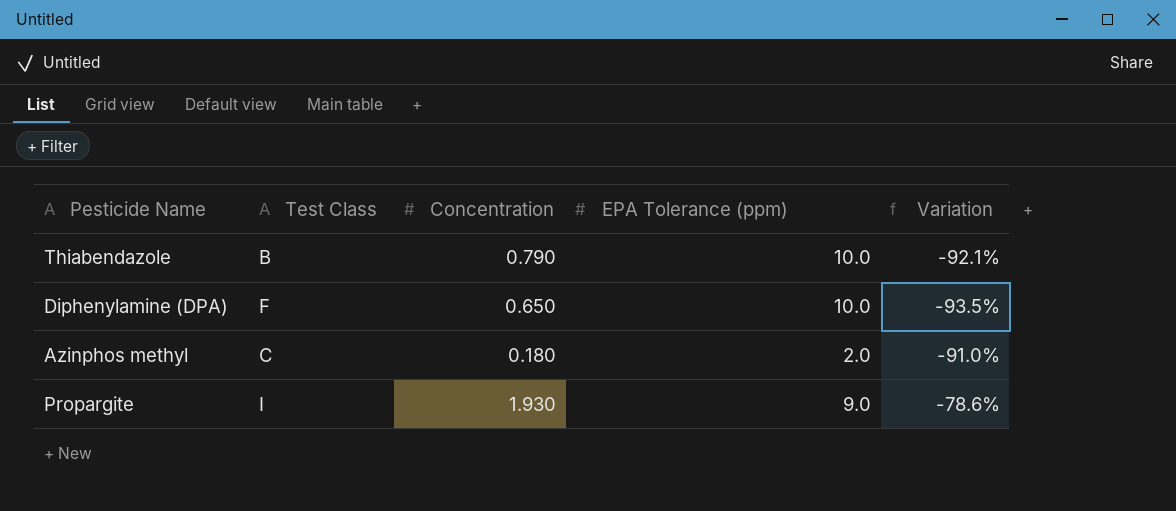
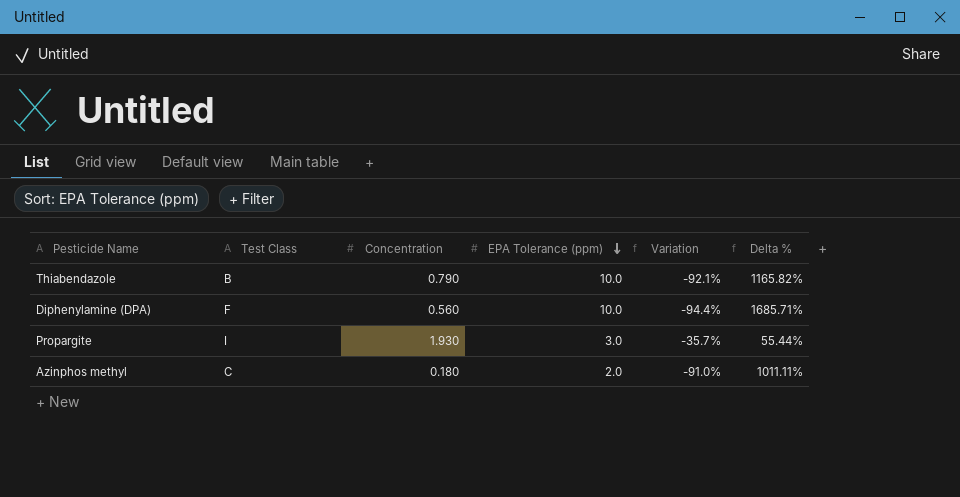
row order: none -> EPA Tolerance (ppm) descending
column Delta % | formula: none -> ([EPA Tolerance (ppm)] - [Concentration]) / [Concentration]
Diphenylamine (DPA) | Concentration: 0.650 -> 0.560
Diphenylamine (DPA) | Variation: -93.5% -> -94.4%
Propargite | EPA Tolerance (ppm): 9.0 -> 3.0
Propargite | Variation: -78.6% -> -35.7%

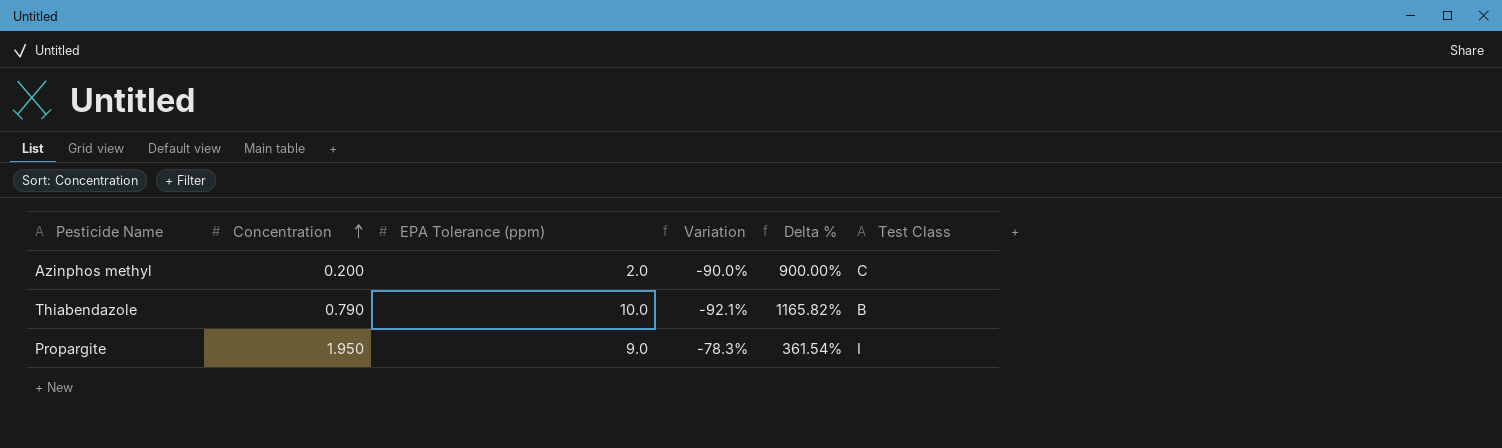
row order: EPA Tolerance (ppm) descending -> Concentration ascending
column Test Class | position: 2 -> 6
row Diphenylamine (DPA): F | 0.560 | 10.0 | -94.4% | 1685.71% -> none
Azinphos methyl | Concentration: 0.180 -> 0.200
Azinphos methyl | Variation: -91.0% -> -90.0%
Azinphos methyl | Delta %: 1011.11% -> 900.00%
Propargite | Concentration: 1.930 -> 1.950
Propargite | EPA Tolerance (ppm): 3.0 -> 9.0
Propargite | Variation: -35.7% -> -78.3%
Propargite | Delta %: 55.44% -> 361.54%

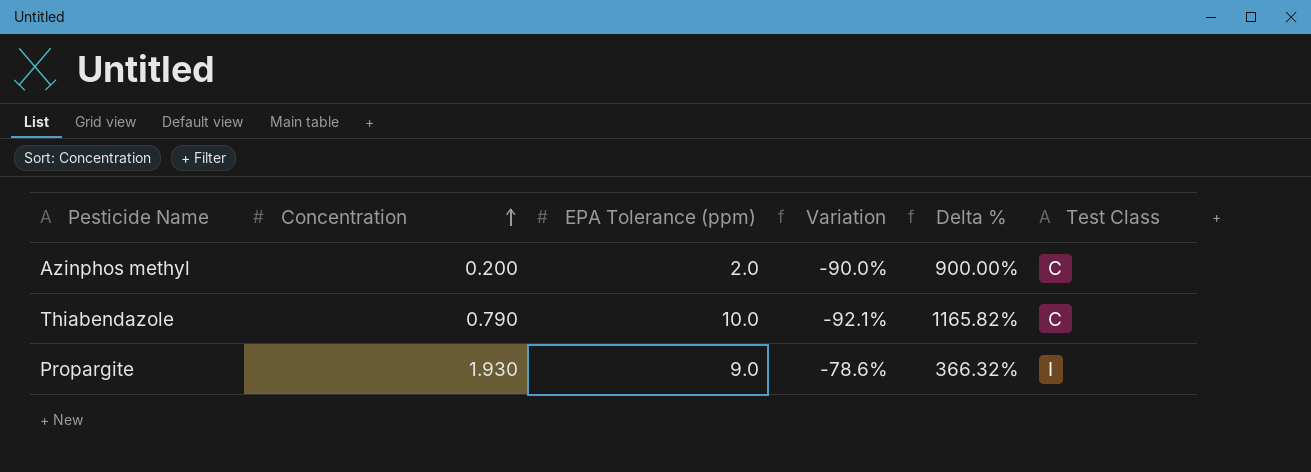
Thiabendazole | Test Class: B -> C
Propargite | Concentration: 1.950 -> 1.930
Propargite | Variation: -78.3% -> -78.6%
Propargite | Delta %: 361.54% -> 366.32%

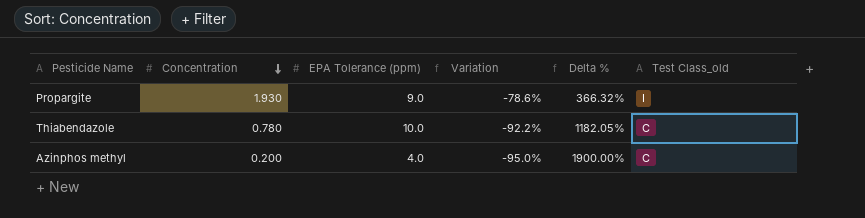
row order: Concentration ascending -> Concentration descending
column name: Test Class -> Test Class_old
Thiabendazole | Concentration: 0.790 -> 0.780
Thiabendazole | Variation: -92.1% -> -92.2%
Thiabendazole | Delta %: 1165.82% -> 1182.05%
Azinphos methyl | EPA Tolerance (ppm): 2.0 -> 4.0
Azinphos methyl | Variation: -90.0% -> -95.0%
Azinphos methyl | Delta %: 900.00% -> 1900.00%

